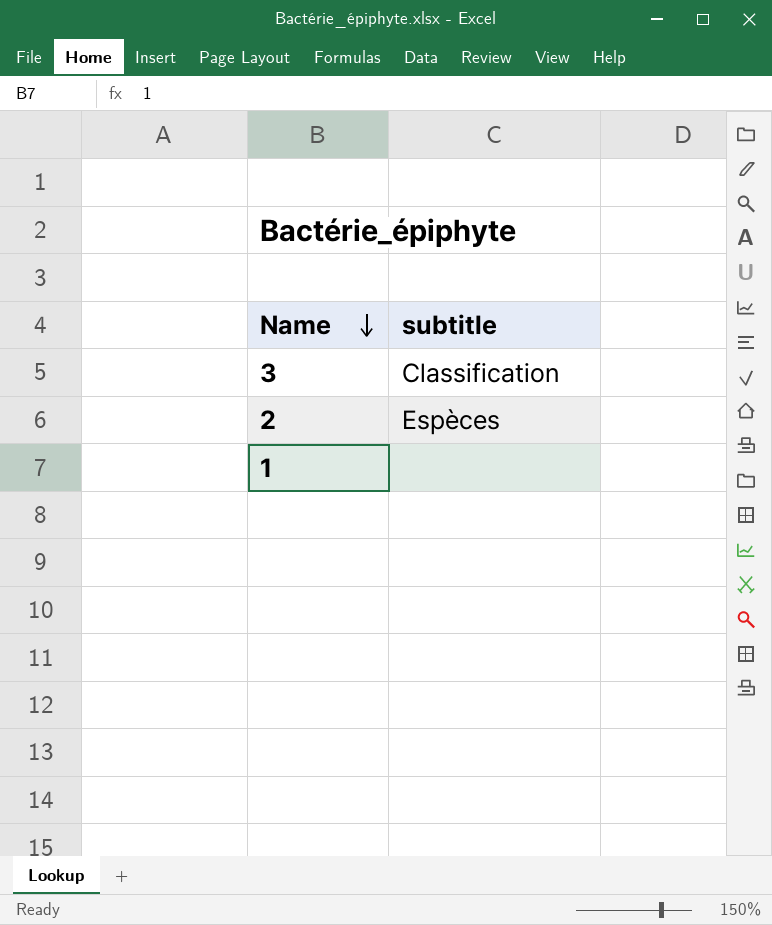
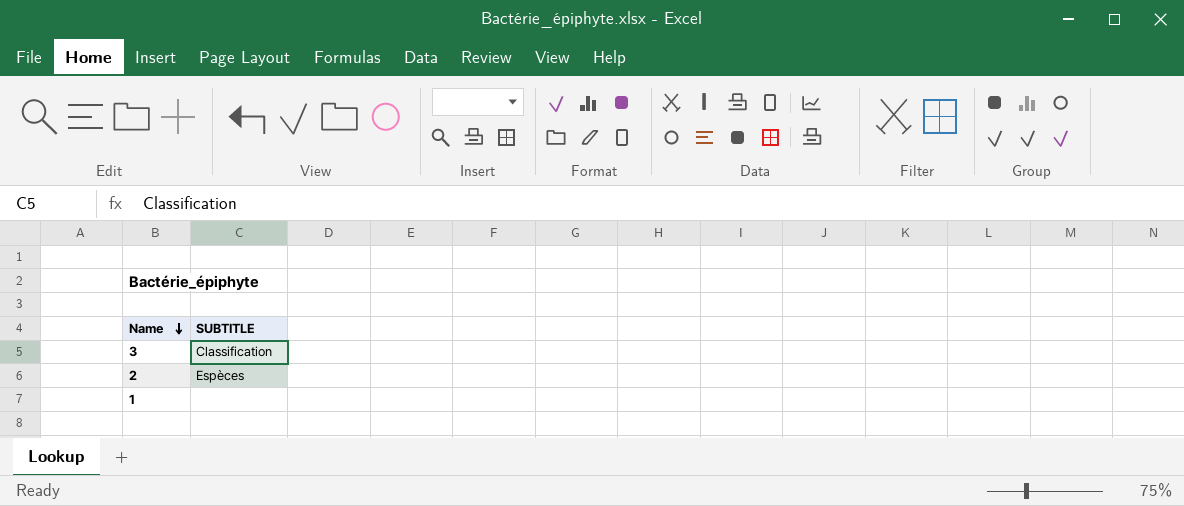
column name: subtitle -> SUBTITLE

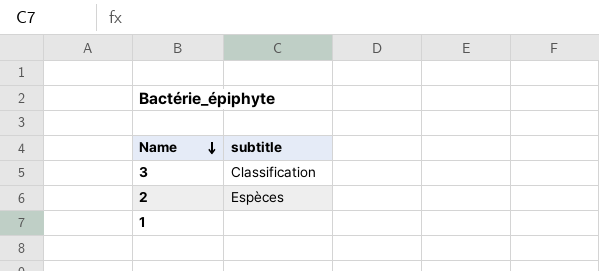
column name: SUBTITLE -> subtitle

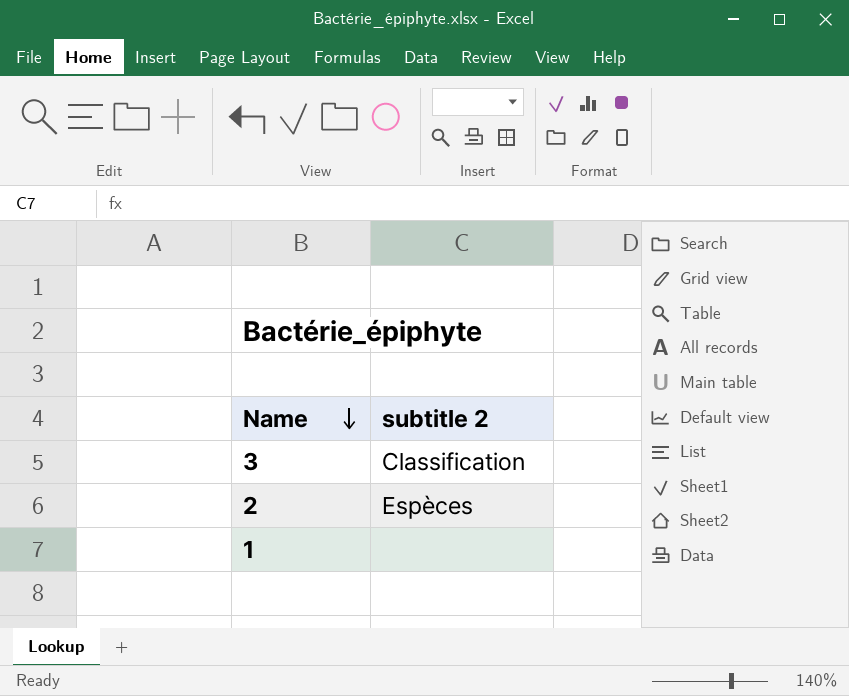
column name: subtitle -> subtitle 2

